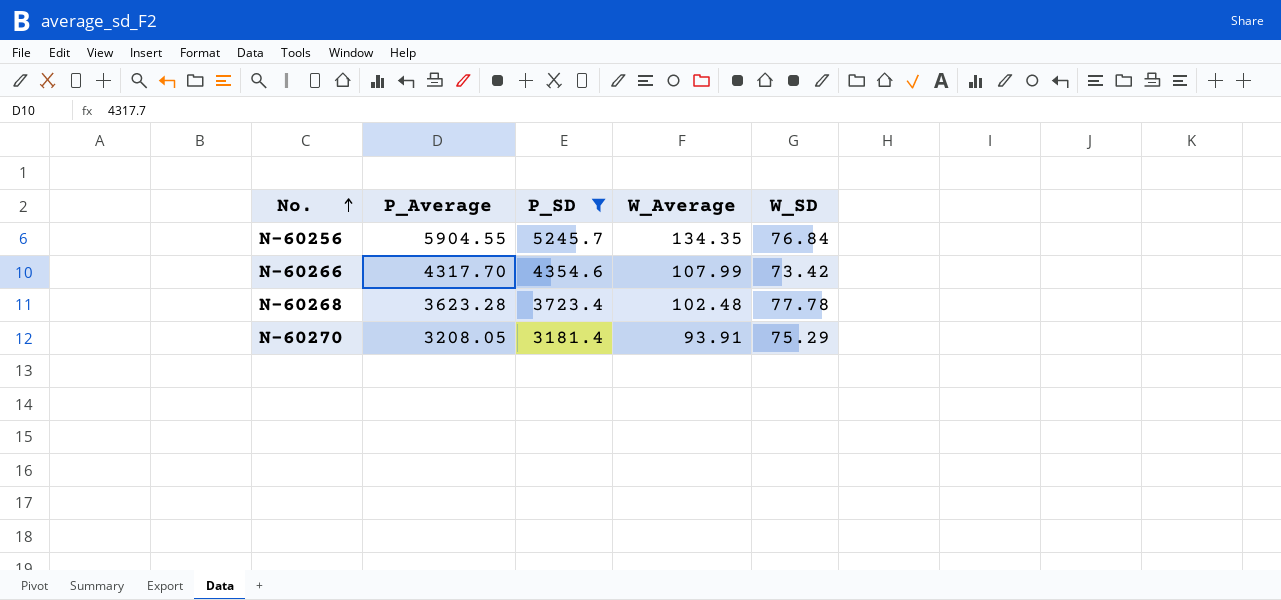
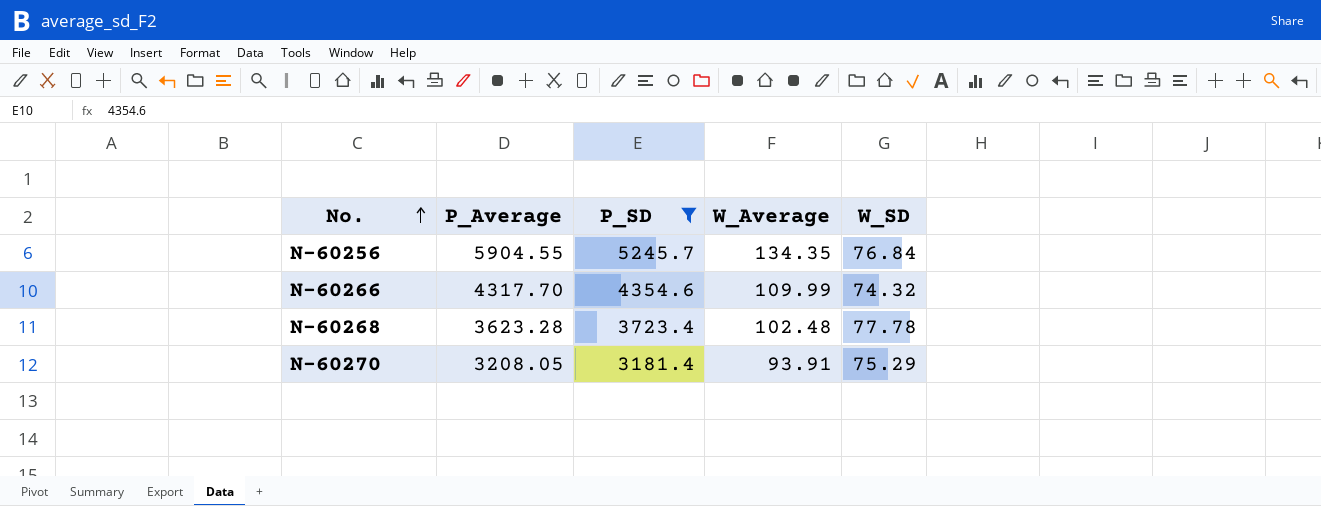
N-60266 | W_Average: 107.99 -> 109.99
N-60266 | W_SD: 73.42 -> 74.32

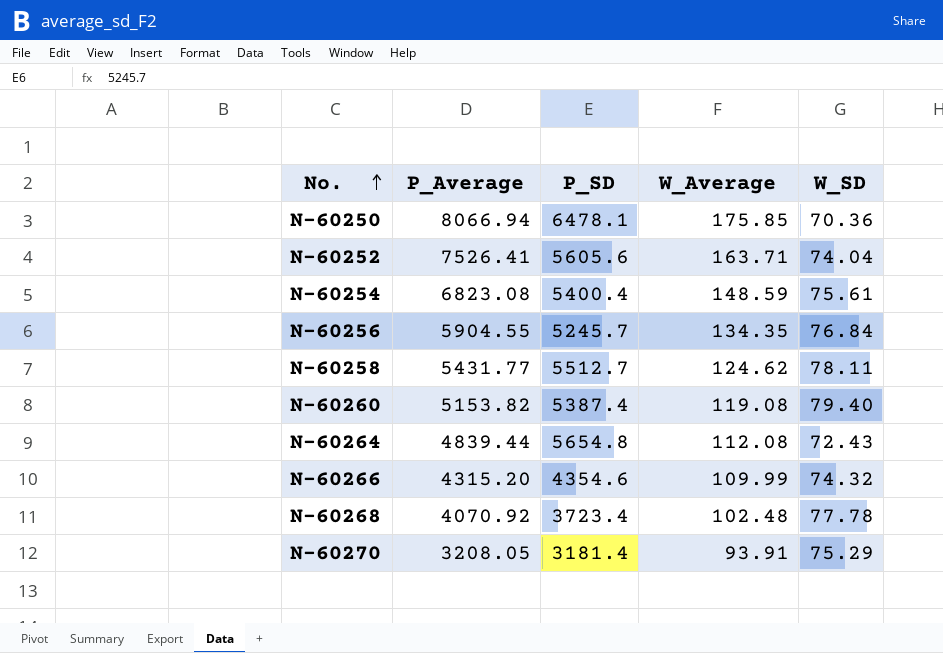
filter: P_SD <= 5245.7 -> none
N-60266 | P_Average: 4317.70 -> 4315.20
N-60268 | P_Average: 3623.28 -> 4070.92

